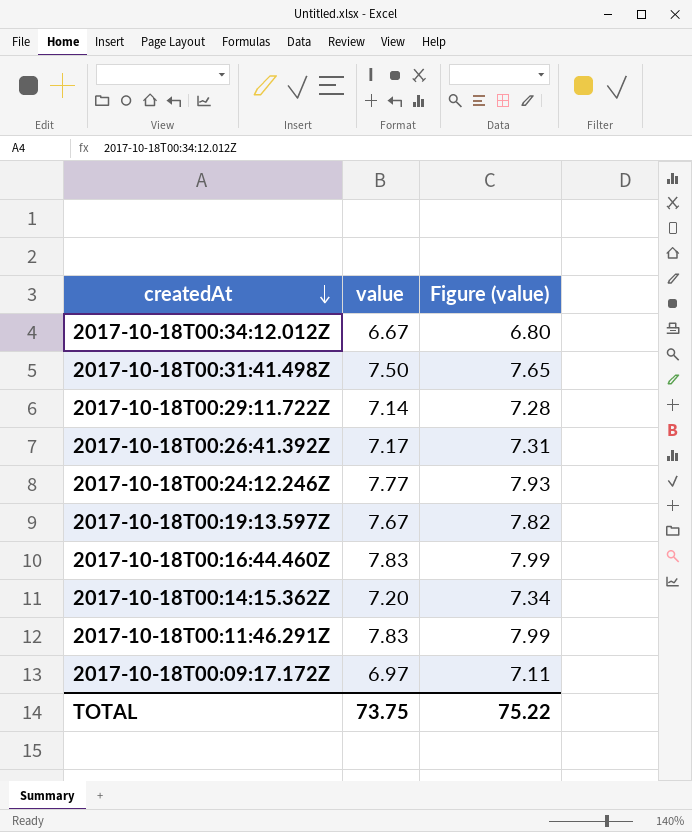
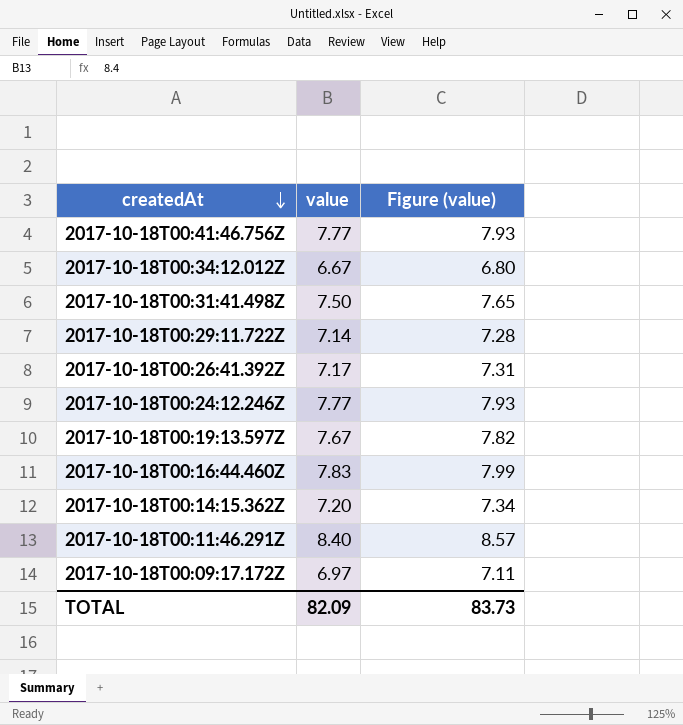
row 2017-10-18T00:41:46.756Z: none -> 7.77 | 7.93
2017-10-18T00:11:46.291Z | value: 7.83 -> 8.40
2017-10-18T00:11:46.291Z | Figure (value): 7.99 -> 8.57
TOTAL | value: 73.75 -> 82.09
TOTAL | Figure (value): 75.22 -> 83.73

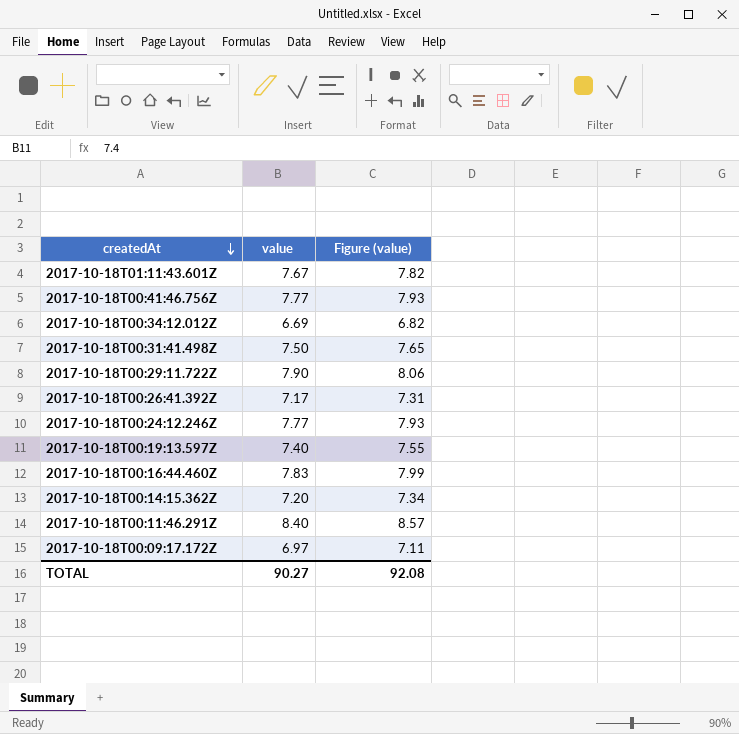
row 2017-10-18T01:11:43.601Z: none -> 7.67 | 7.82
2017-10-18T00:34:12.012Z | value: 6.67 -> 6.69
2017-10-18T00:34:12.012Z | Figure (value): 6.80 -> 6.82
2017-10-18T00:29:11.722Z | value: 7.14 -> 7.90
2017-10-18T00:29:11.722Z | Figure (value): 7.28 -> 8.06
2017-10-18T00:19:13.597Z | value: 7.67 -> 7.40
2017-10-18T00:19:13.597Z | Figure (value): 7.82 -> 7.55
TOTAL | value: 82.09 -> 90.27
TOTAL | Figure (value): 83.73 -> 92.08

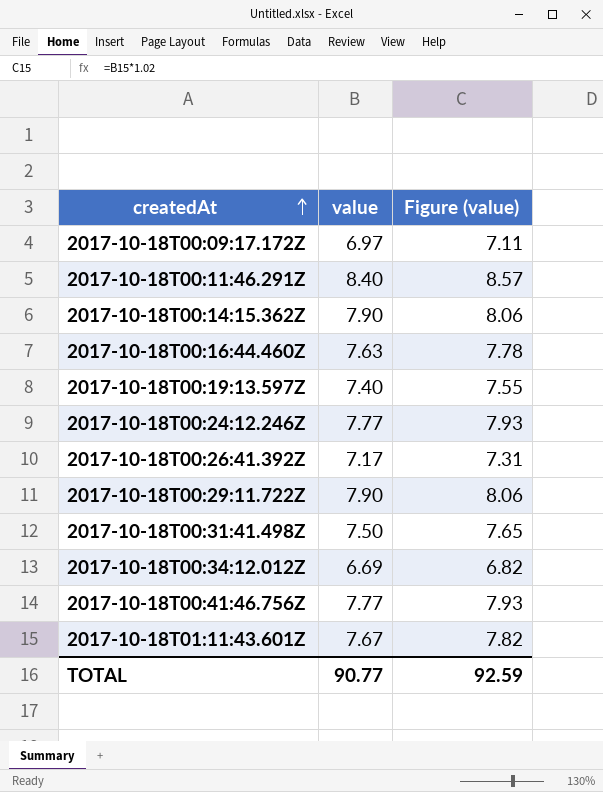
row order: createdAt descending -> createdAt ascending
2017-10-18T00:14:15.362Z | value: 7.20 -> 7.90
2017-10-18T00:14:15.362Z | Figure (value): 7.34 -> 8.06
2017-10-18T00:16:44.460Z | value: 7.83 -> 7.63
2017-10-18T00:16:44.460Z | Figure (value): 7.99 -> 7.78
TOTAL | value: 90.27 -> 90.77
TOTAL | Figure (value): 92.08 -> 92.59

